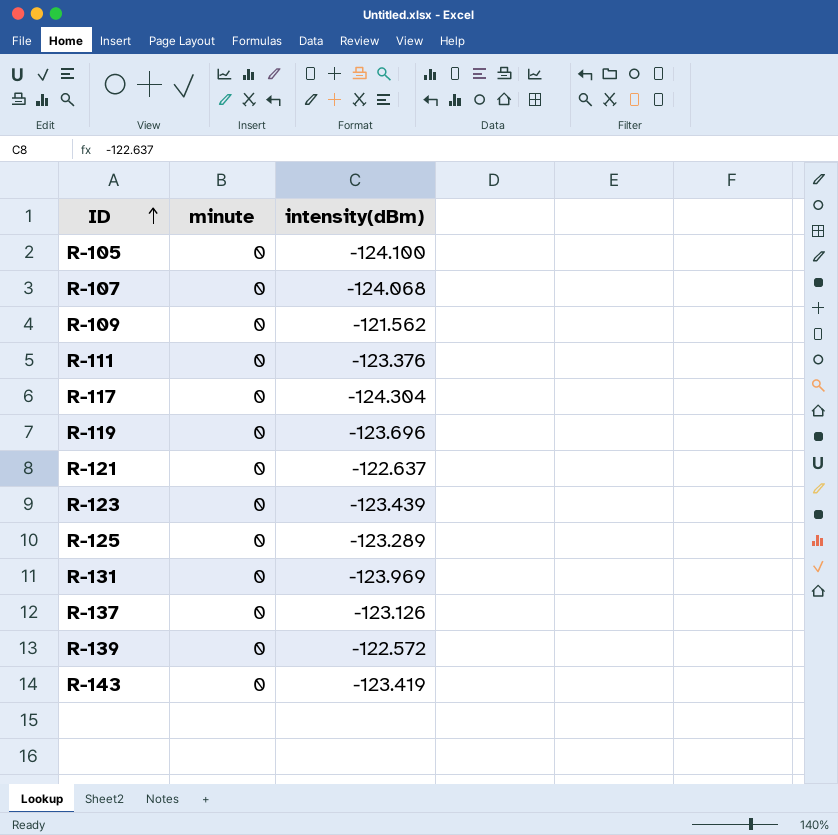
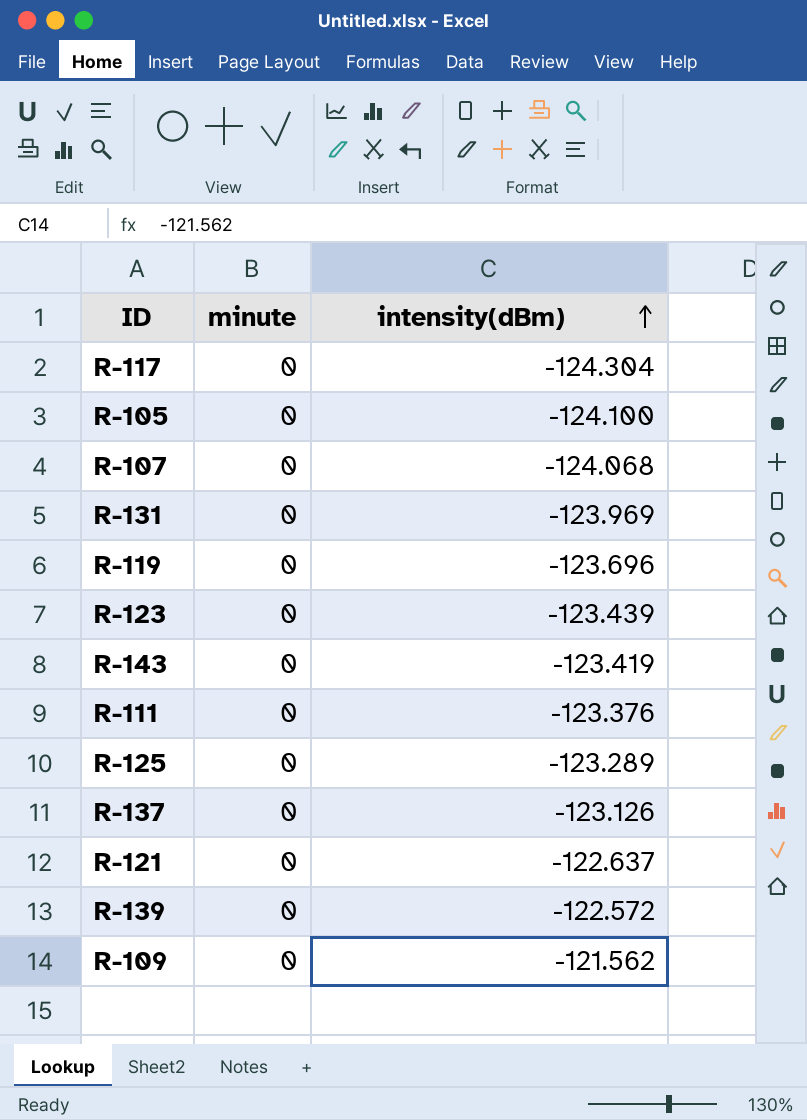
row order: ID ascending -> intensity(dBm) ascending

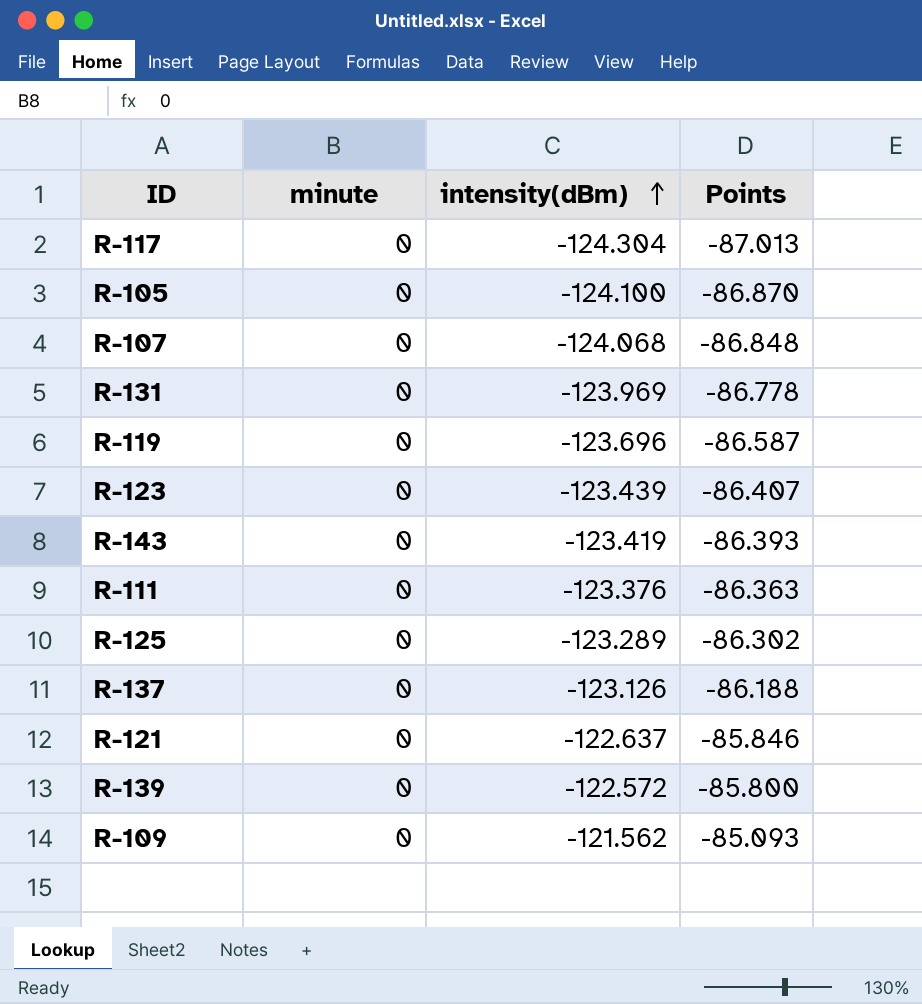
column Points | formula: none -> [intensity(dBm)] * 0.7

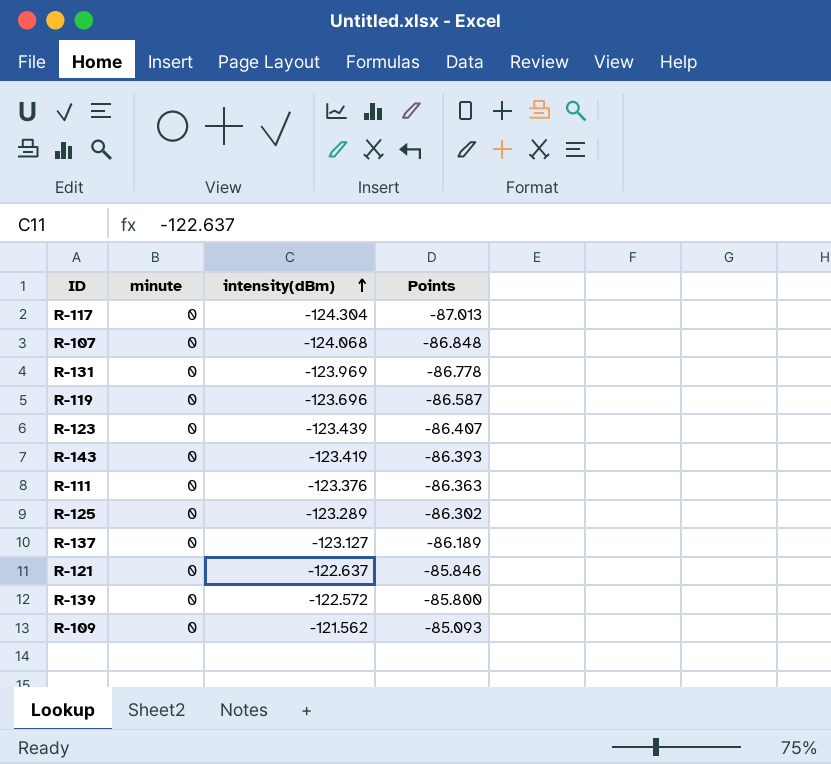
row R-105: 0 | -124.100 | -86.870 -> none
R-137 | intensity(dBm): -123.126 -> -123.127
R-137 | Points: -86.188 -> -86.189

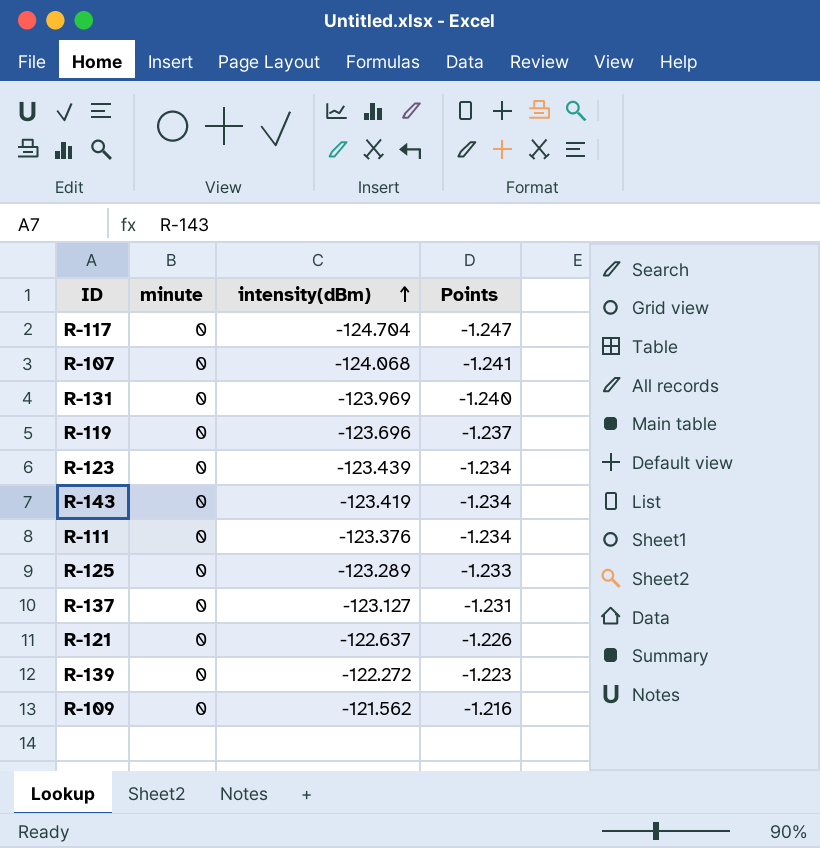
column Points | formula: [intensity(dBm)] * 0.7 -> [intensity(dBm)] * 0.01
R-117 | intensity(dBm): -124.304 -> -124.704
R-139 | intensity(dBm): -122.572 -> -122.272

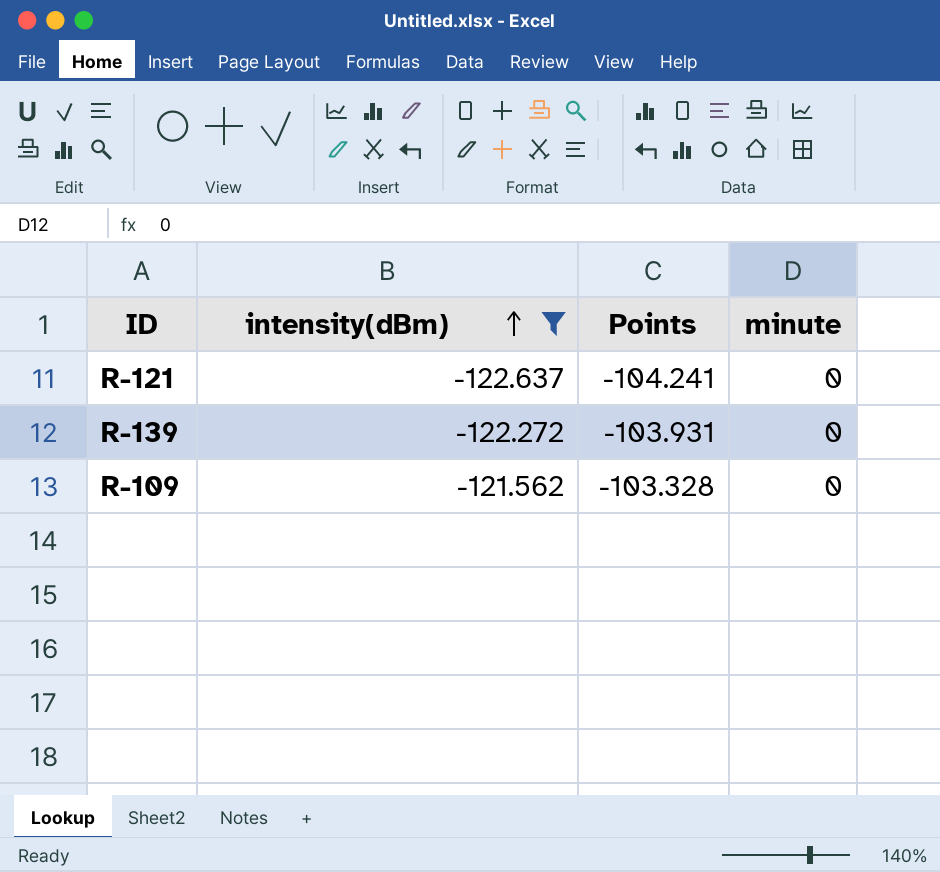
filter: none -> intensity(dBm) >= -122.637
column Points | formula: [intensity(dBm)] * 0.01 -> [intensity(dBm)] * 0.85
column minute | position: 2 -> 4

